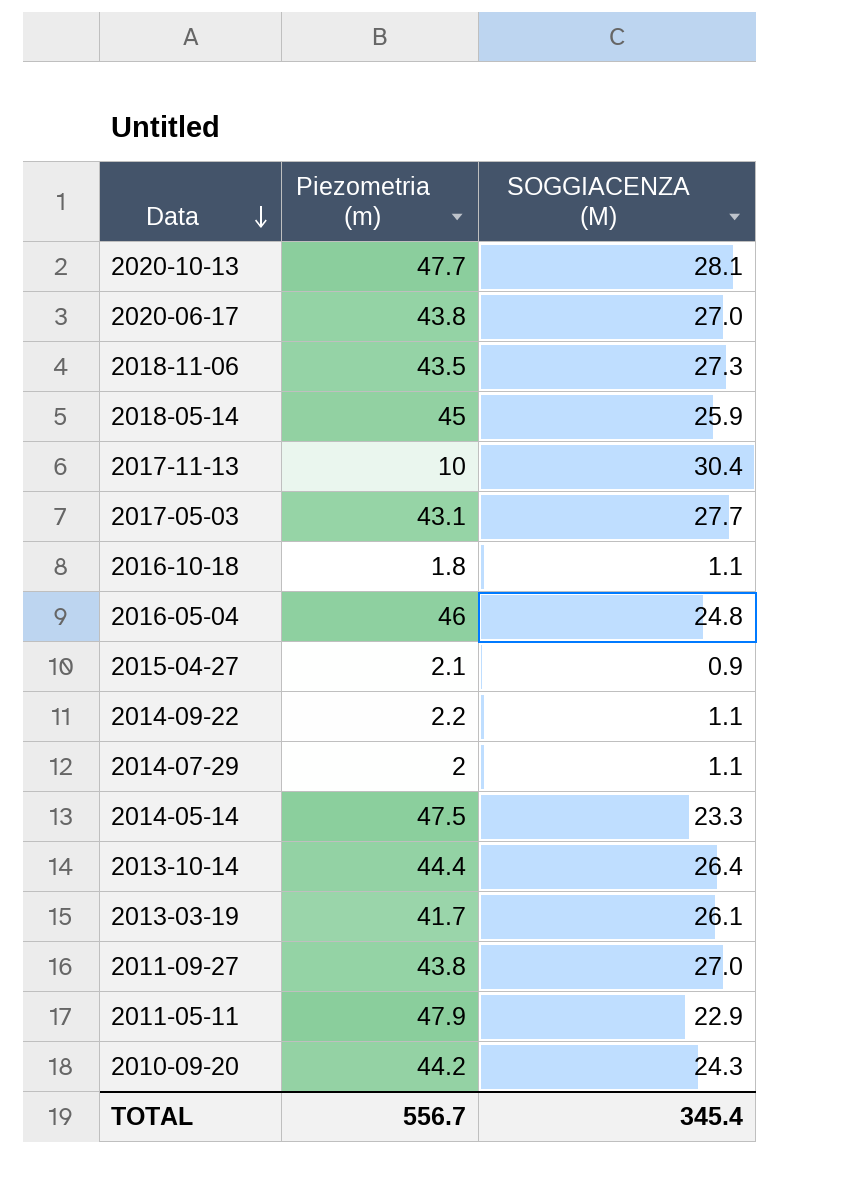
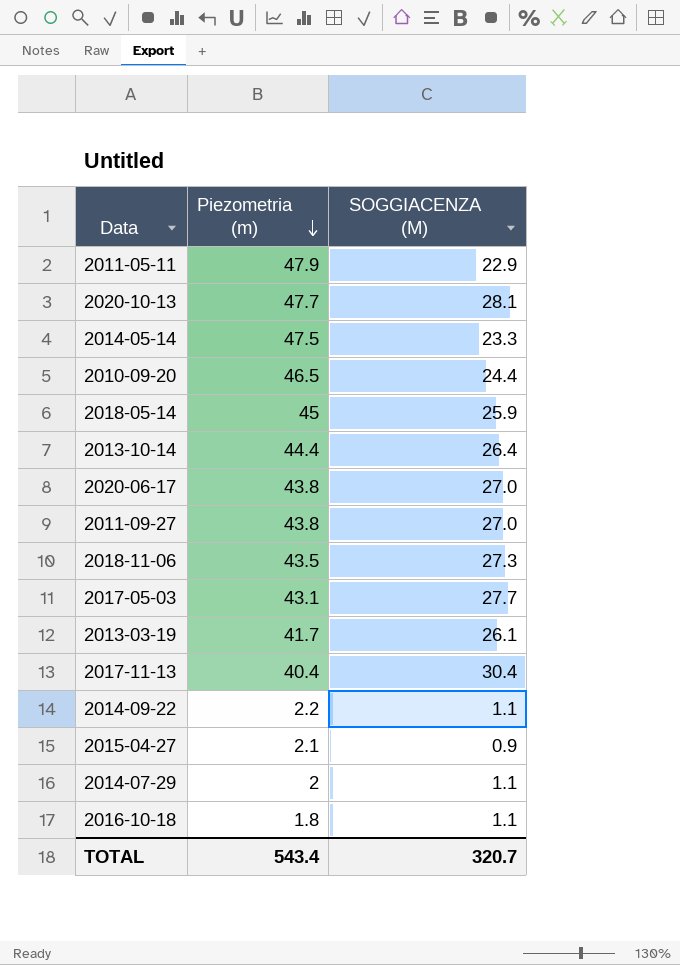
row order: Data descending -> Piezometria (m) descending
row 2016-05-04: 46 | 24.8 -> none
2010-09-20 | Piezometria (m): 44.2 -> 46.5
2010-09-20 | SOGGIACENZA (M): 24.3 -> 24.4
2017-11-13 | Piezometria (m): 10 -> 40.4
TOTAL | Piezometria (m): 556.7 -> 543.4
TOTAL | SOGGIACENZA (M): 345.4 -> 320.7

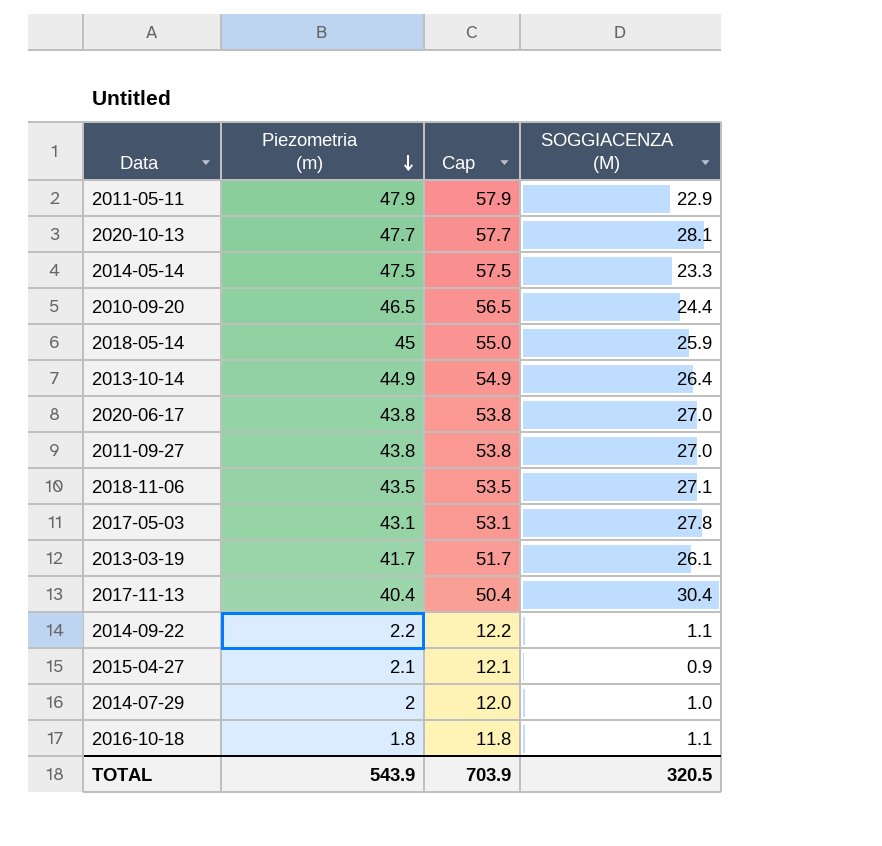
column Cap | formula: none -> [Piezometria (m)] + 10
2013-10-14 | Piezometria (m): 44.4 -> 44.9
2018-11-06 | SOGGIACENZA (M): 27.3 -> 27.1
2017-05-03 | SOGGIACENZA (M): 27.7 -> 27.8
2014-07-29 | SOGGIACENZA (M): 1.1 -> 1.0
TOTAL | Piezometria (m): 543.4 -> 543.9
TOTAL | SOGGIACENZA (M): 320.7 -> 320.5

